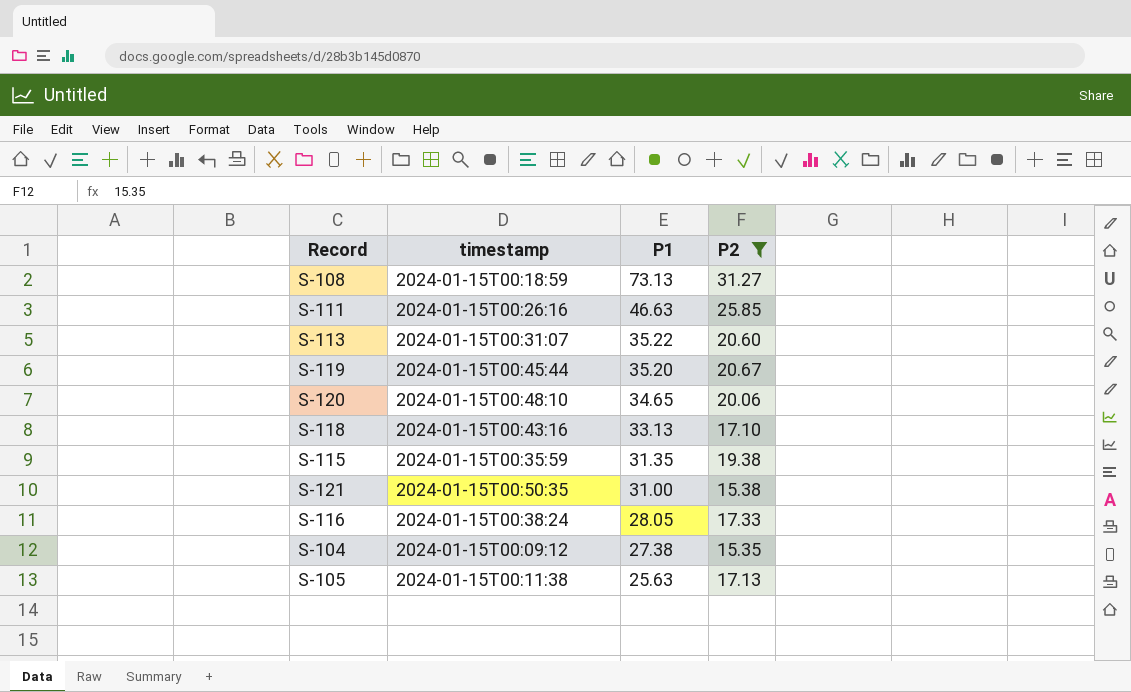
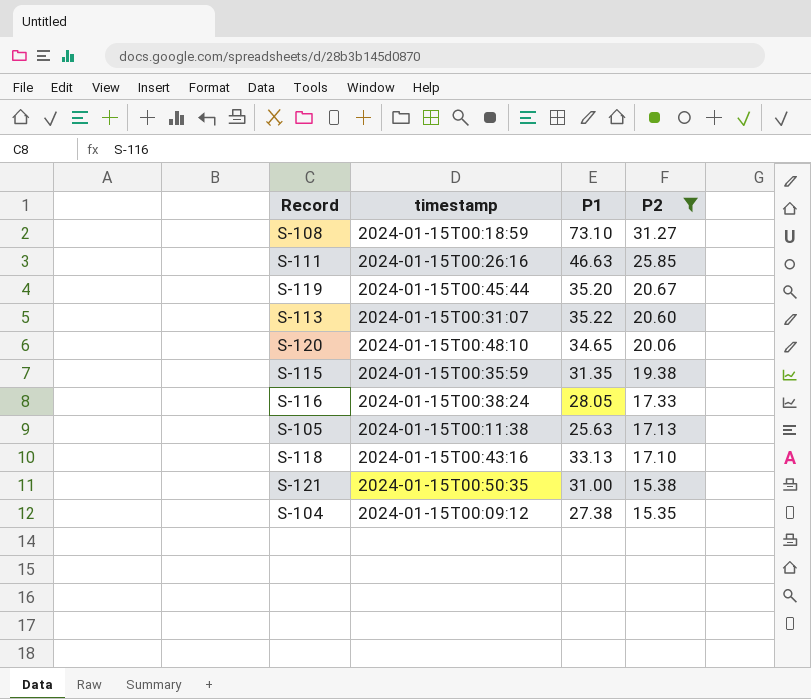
row order: P1 descending -> P2 descending
S-108 | P1: 73.13 -> 73.10

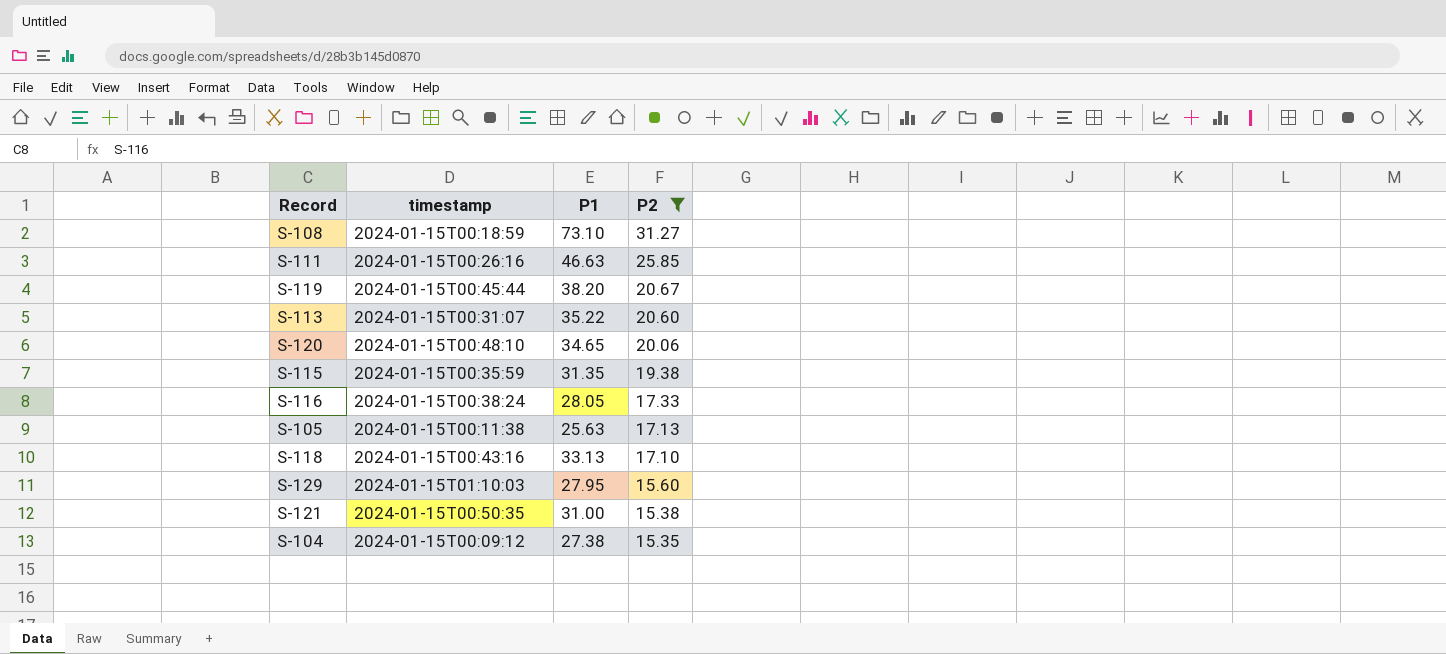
S-119 | P1: 35.20 -> 38.20
row S-129: none -> 2024-01-15T01:10:03 | 27.95 | 15.60

